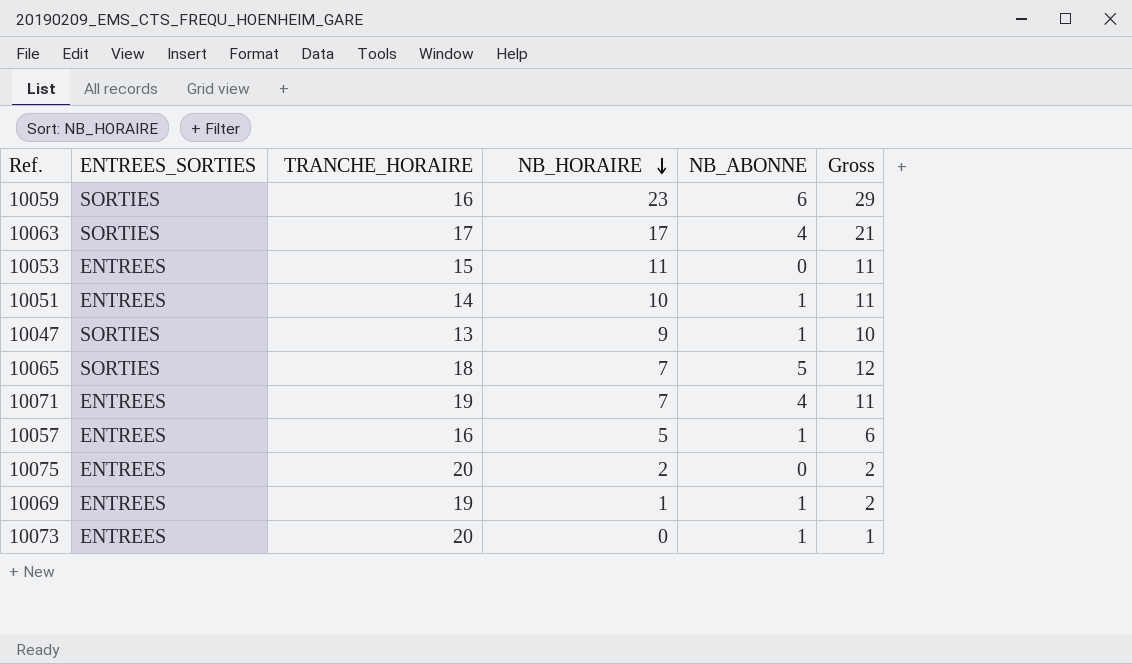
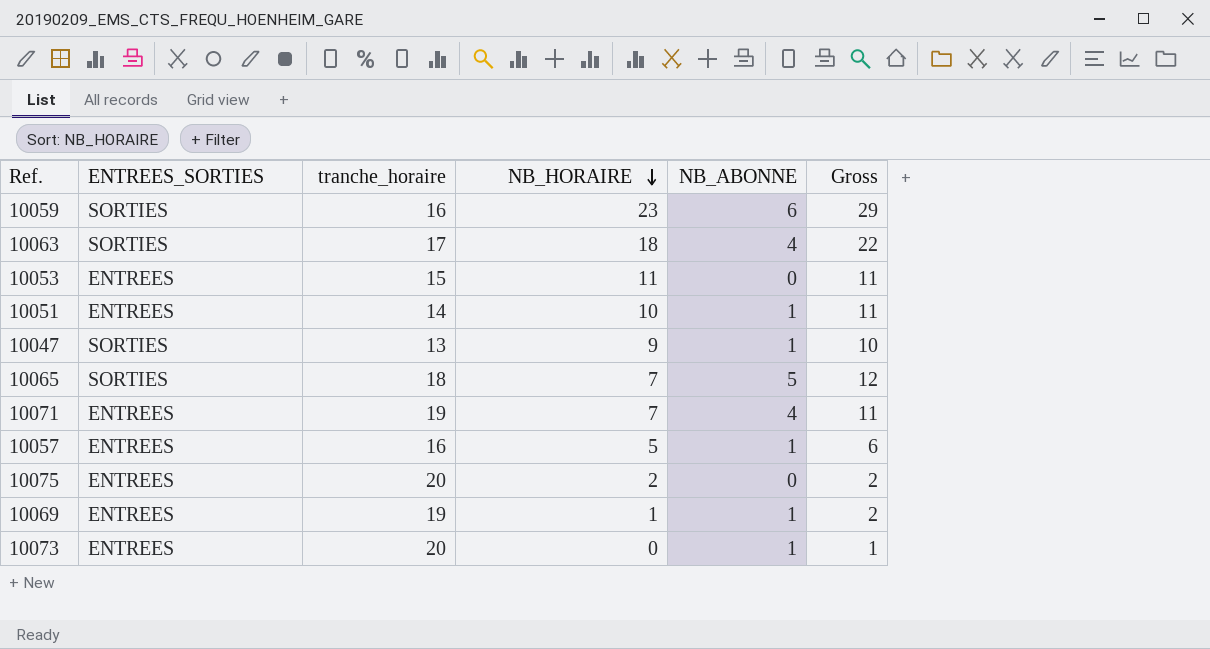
column name: TRANCHE_HORAIRE -> tranche_horaire
10063 | NB_HORAIRE: 17 -> 18
10063 | Gross: 21 -> 22

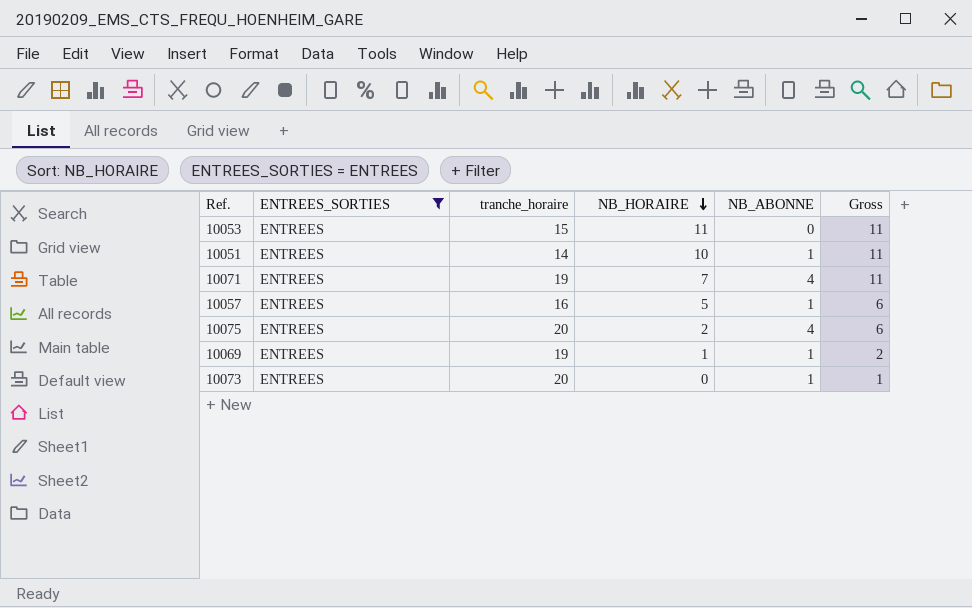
filter: none -> ENTREES_SORTIES = ENTREES
10075 | NB_ABONNE: 0 -> 4
10075 | Gross: 2 -> 6

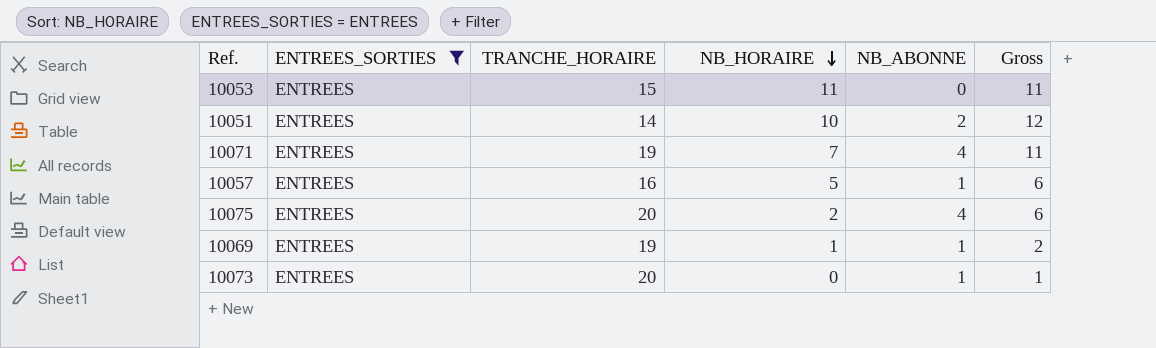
column name: tranche_horaire -> TRANCHE_HORAIRE
10051 | NB_ABONNE: 1 -> 2
10051 | Gross: 11 -> 12

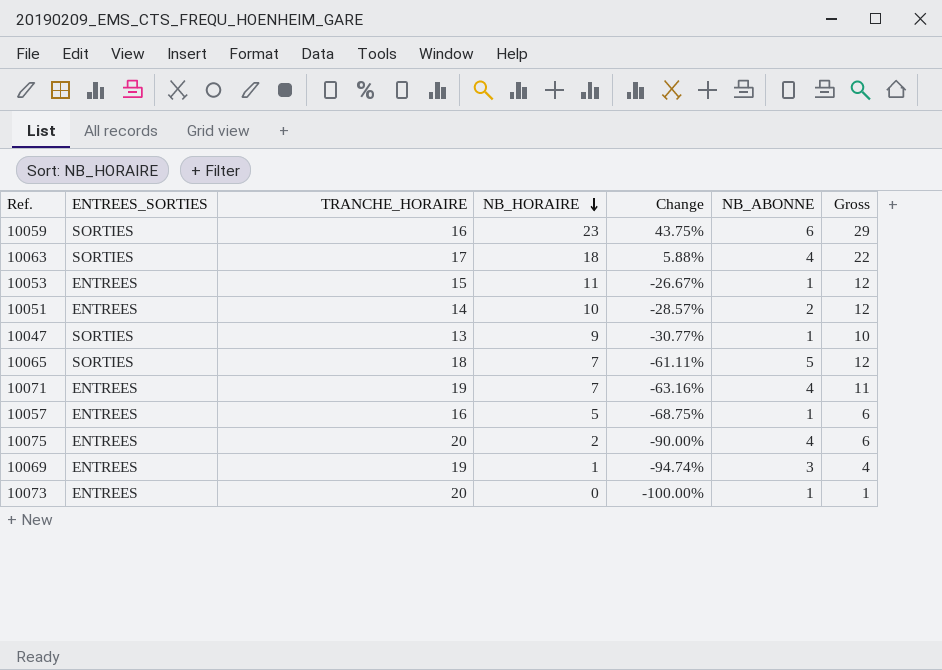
filter: ENTREES_SORTIES = ENTREES -> none
column Change | formula: none -> ([NB_HORAIRE] - [TRANCHE_HORAIRE]) / [TRANCHE_HORAIRE]
10053 | NB_ABONNE: 0 -> 1
10053 | Gross: 11 -> 12
10069 | NB_ABONNE: 1 -> 3
10069 | Gross: 2 -> 4

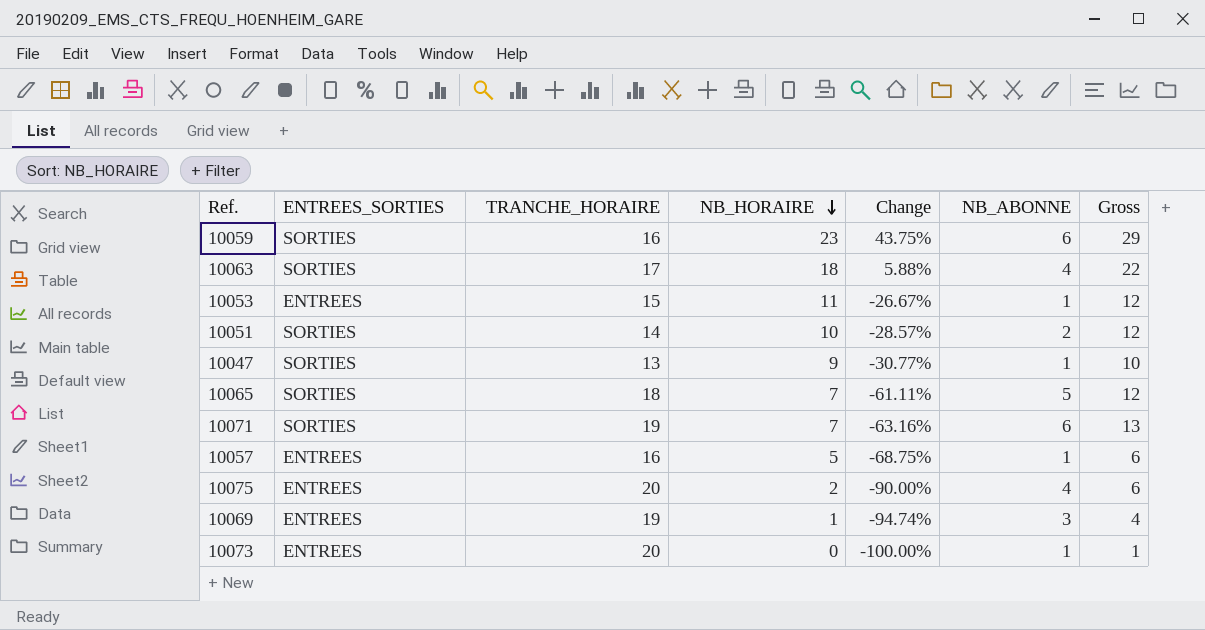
10051 | ENTREES_SORTIES: ENTREES -> SORTIES
10071 | ENTREES_SORTIES: ENTREES -> SORTIES
10071 | NB_ABONNE: 4 -> 6
10071 | Gross: 11 -> 13

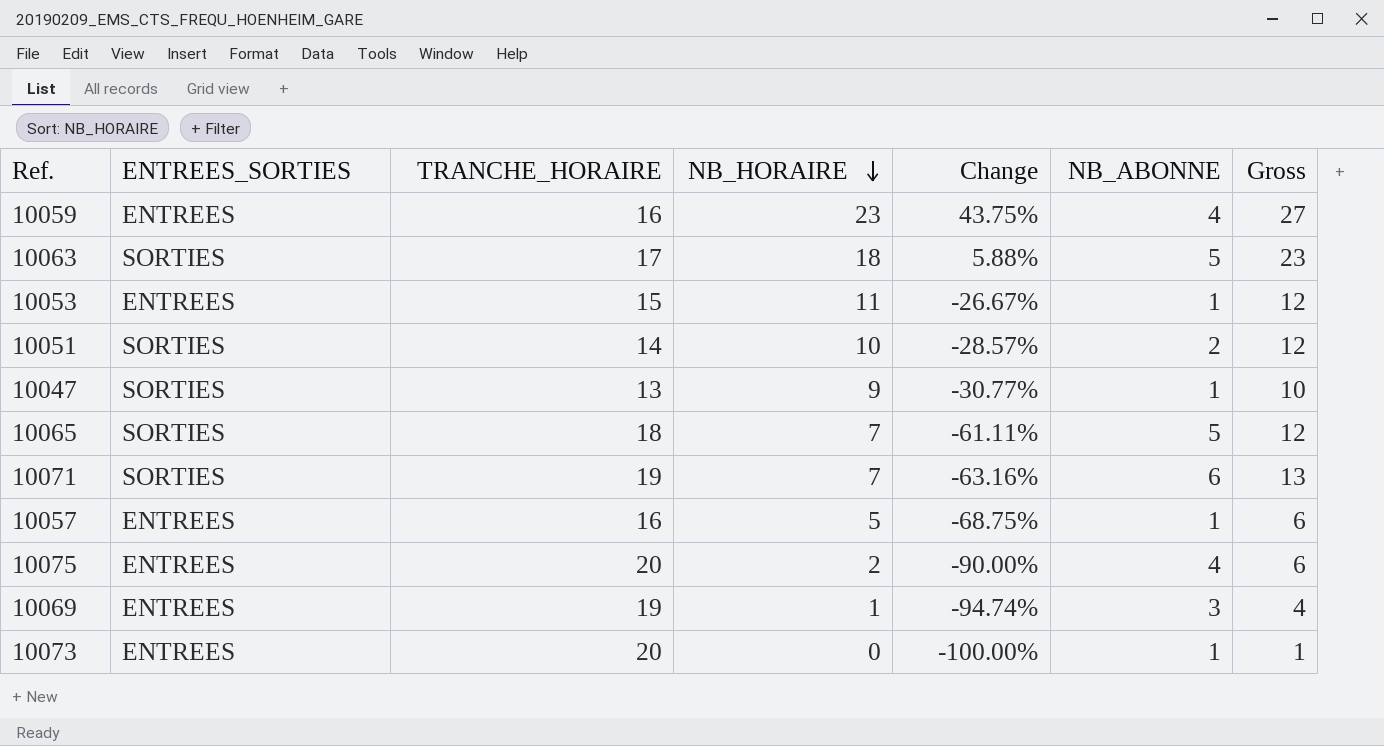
10059 | ENTREES_SORTIES: SORTIES -> ENTREES
10059 | NB_ABONNE: 6 -> 4
10059 | Gross: 29 -> 27
10063 | NB_ABONNE: 4 -> 5
10063 | Gross: 22 -> 23

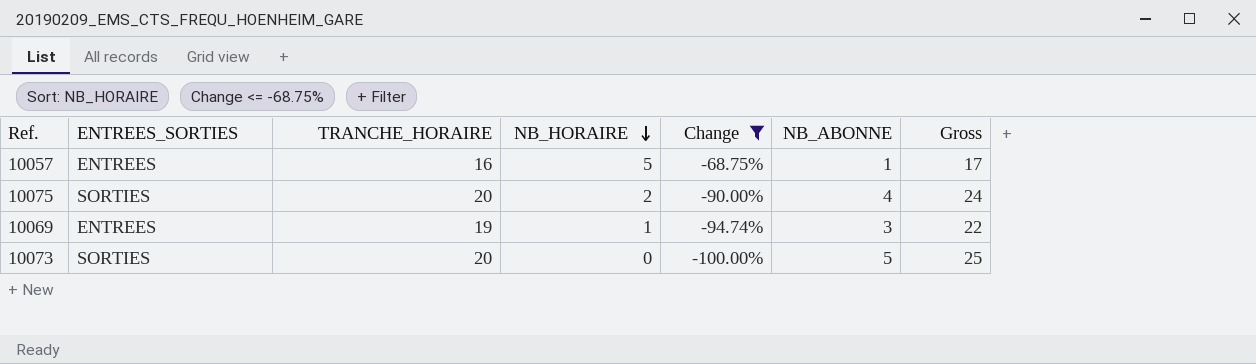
filter: none -> Change <= -68.75%
column Gross | formula: [NB_HORAIRE] + [NB_ABONNE] -> [TRANCHE_HORAIRE] + [NB_ABONNE]
10075 | ENTREES_SORTIES: ENTREES -> SORTIES
10073 | ENTREES_SORTIES: ENTREES -> SORTIES
10073 | NB_ABONNE: 1 -> 5

